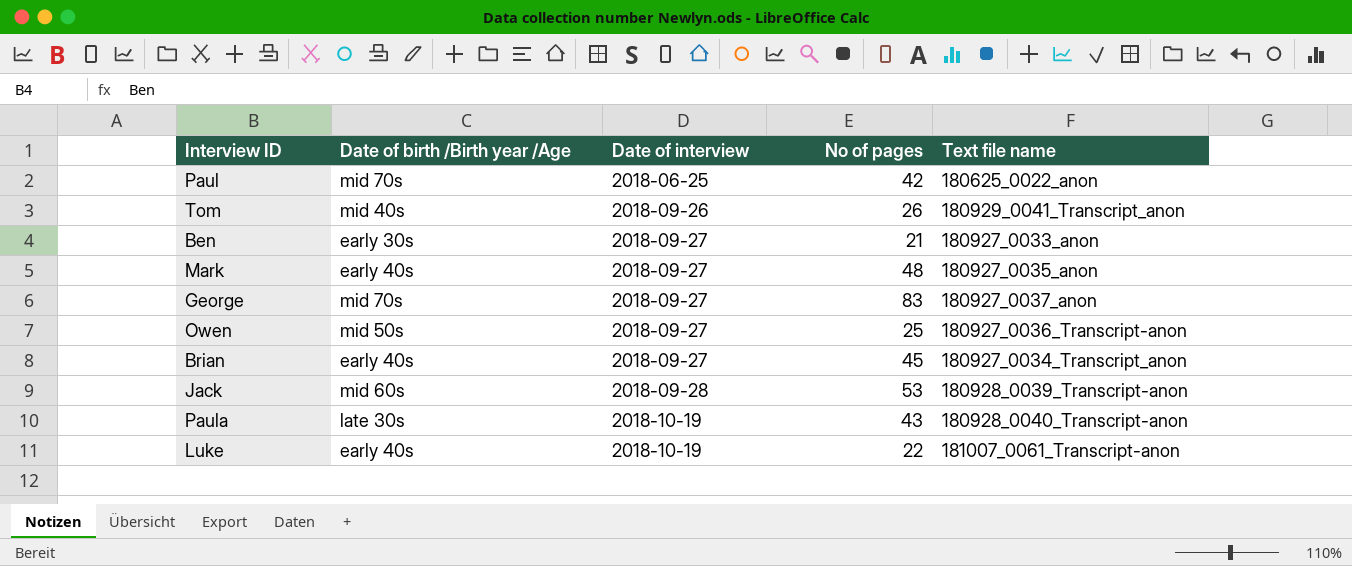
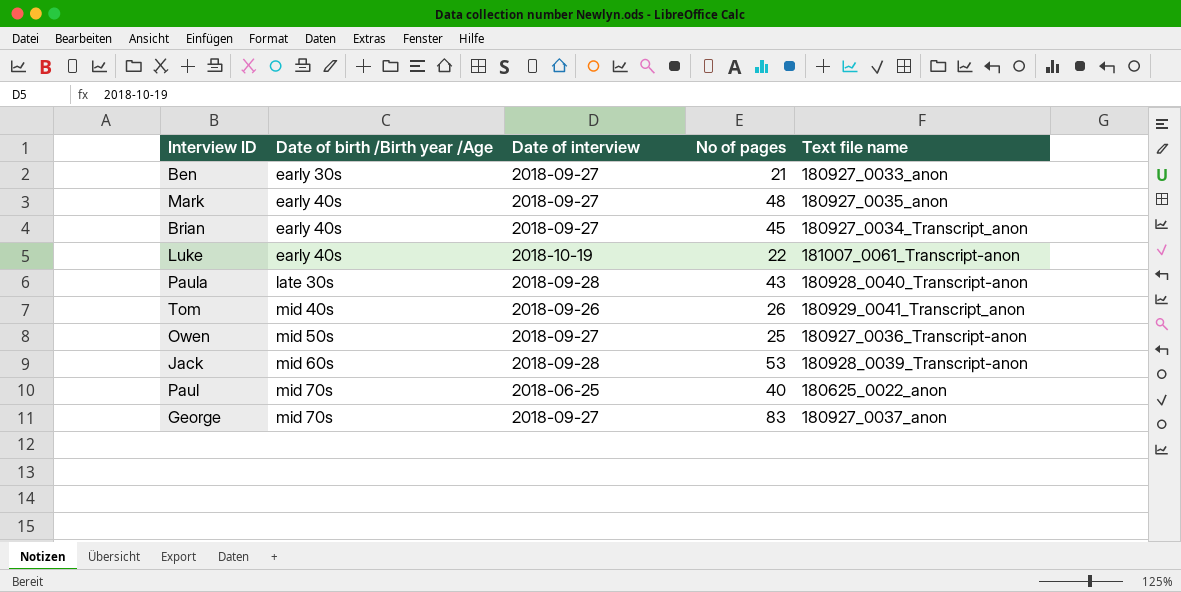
row order: Date of interview ascending -> Date of birth /Birth year /Age ascending
Paula | Date of interview: 2018-10-19 -> 2018-09-28
Paul | No of pages: 42 -> 40

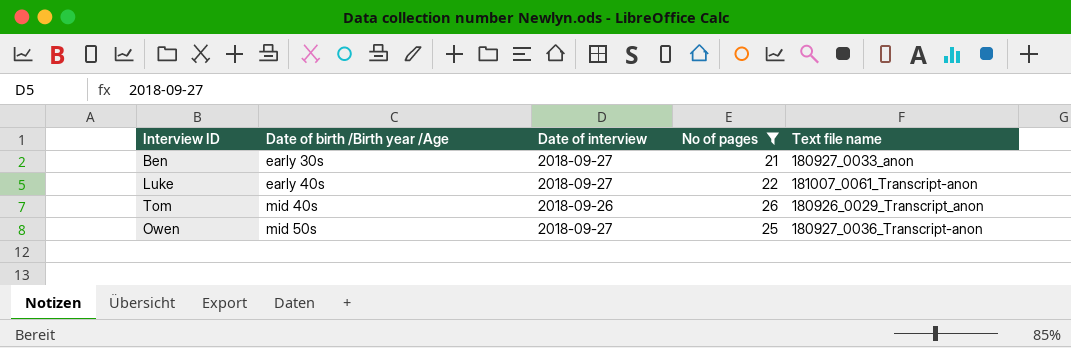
filter: none -> No of pages <= 26
Luke | Date of interview: 2018-10-19 -> 2018-09-27
Tom | Text file name: 180929_0041_Transcript_anon -> 180926_0029_Transcript_anon

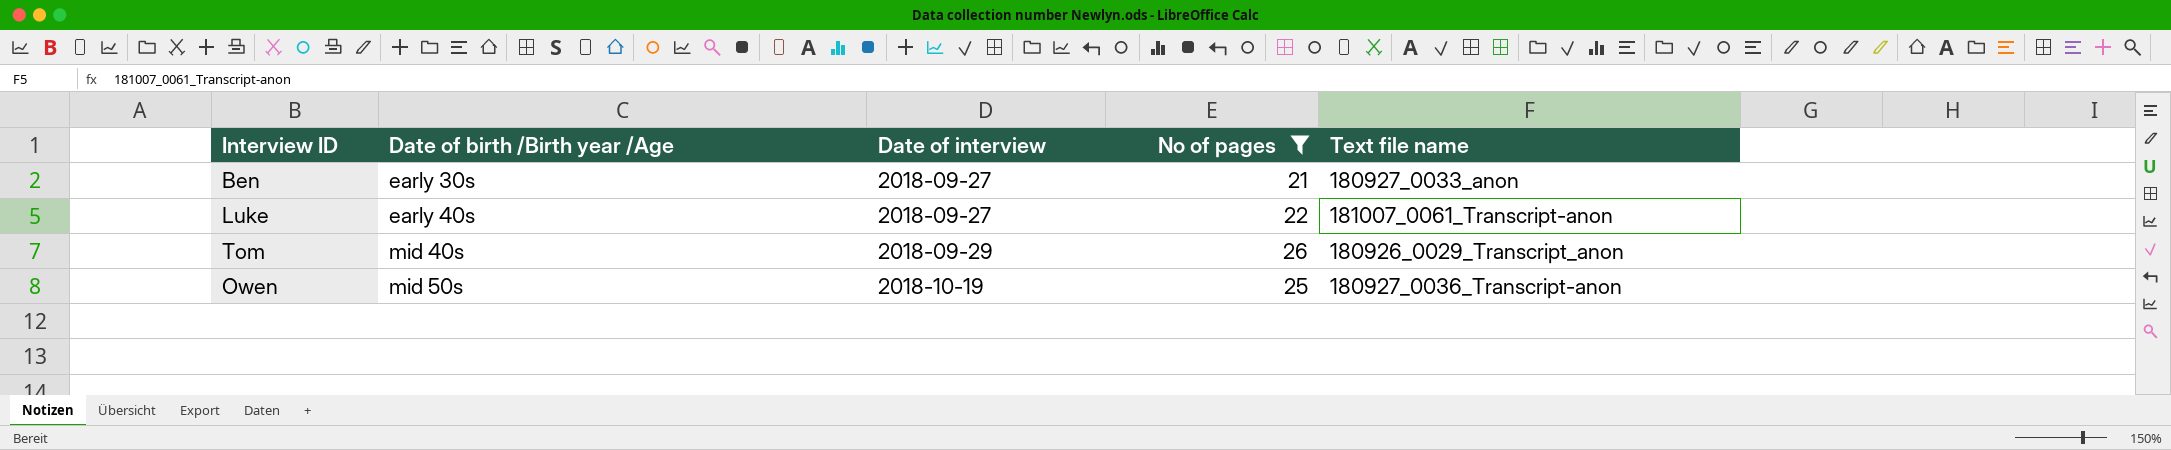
Tom | Date of interview: 2018-09-26 -> 2018-09-29
Owen | Date of interview: 2018-09-27 -> 2018-10-19

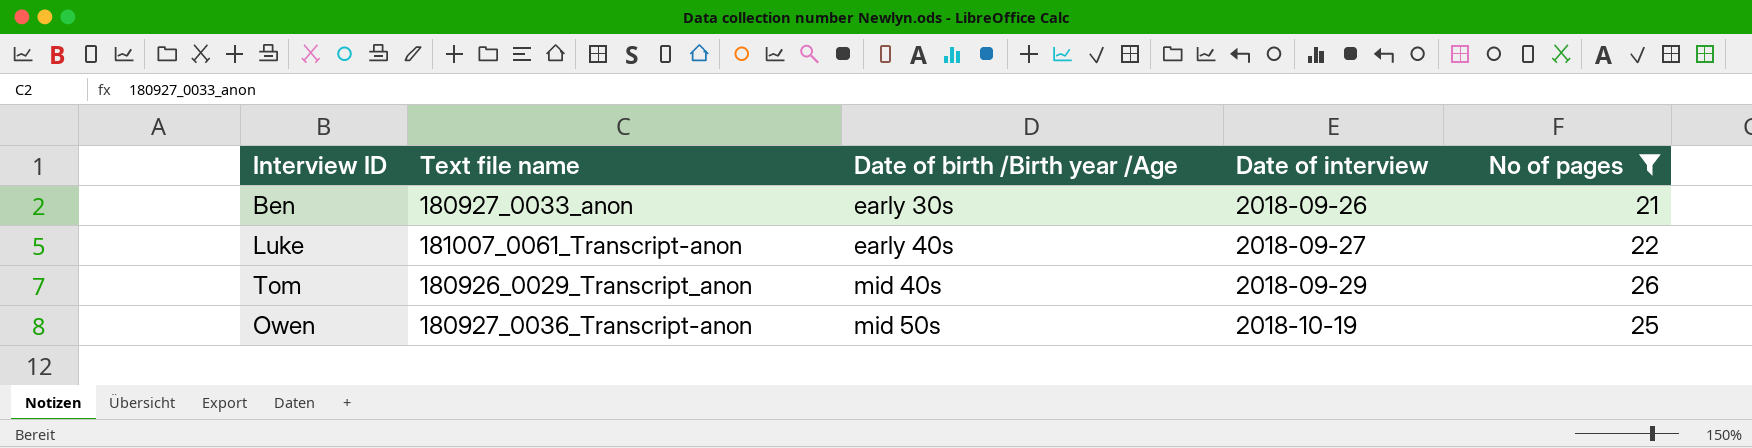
column Text file name | position: 5 -> 2
Ben | Date of interview: 2018-09-27 -> 2018-09-26

